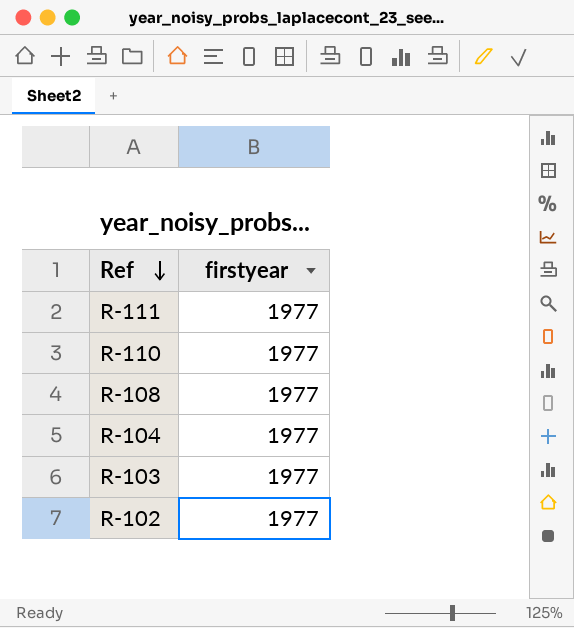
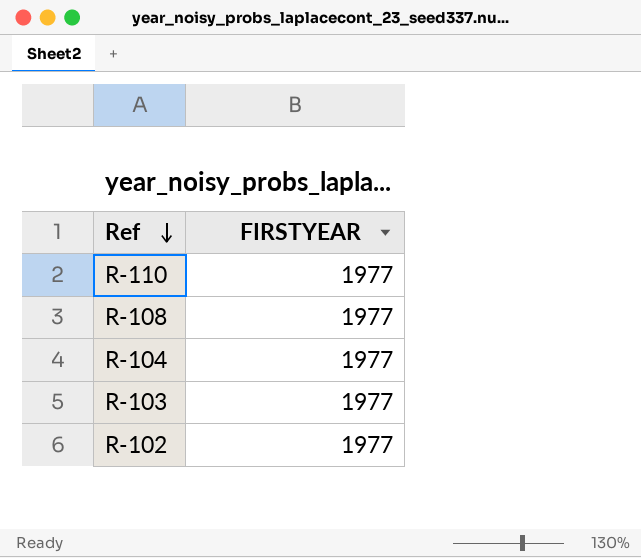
column name: firstyear -> FIRSTYEAR
row R-111: 1977 -> none

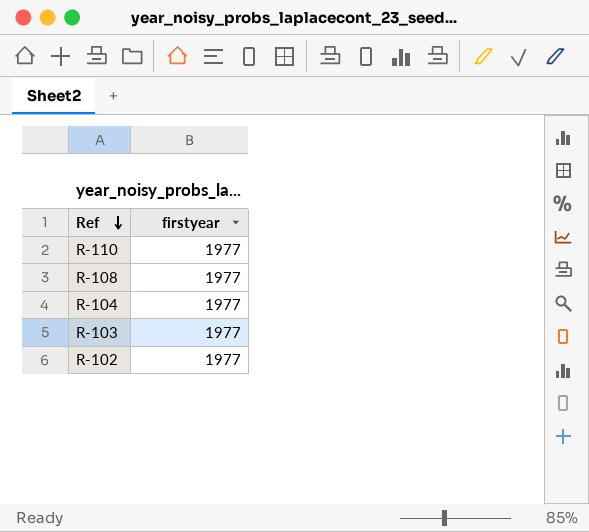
column name: FIRSTYEAR -> firstyear

